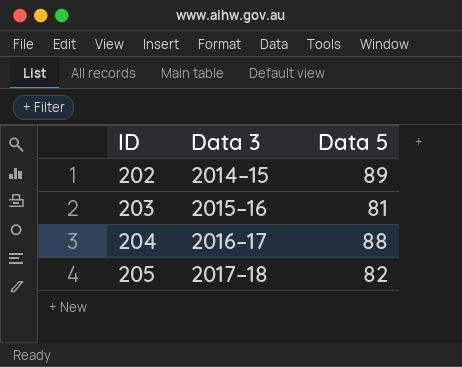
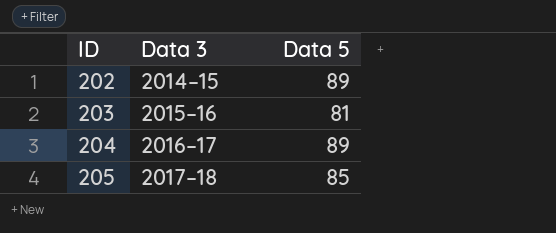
204 | Data 5: 88 -> 89
205 | Data 5: 82 -> 85

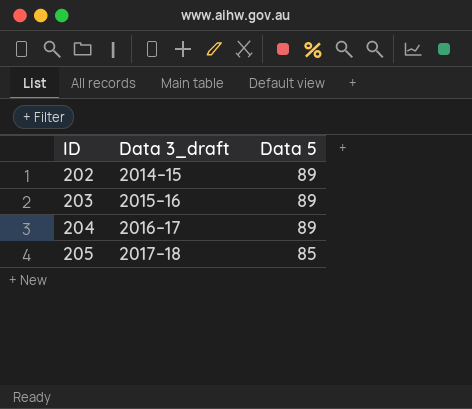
column name: Data 3 -> Data 3_draft
203 | Data 5: 81 -> 89

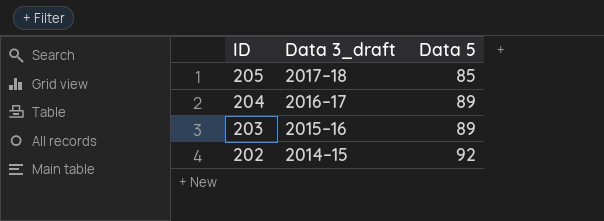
row order: ID ascending -> ID descending
202 | Data 5: 89 -> 92

